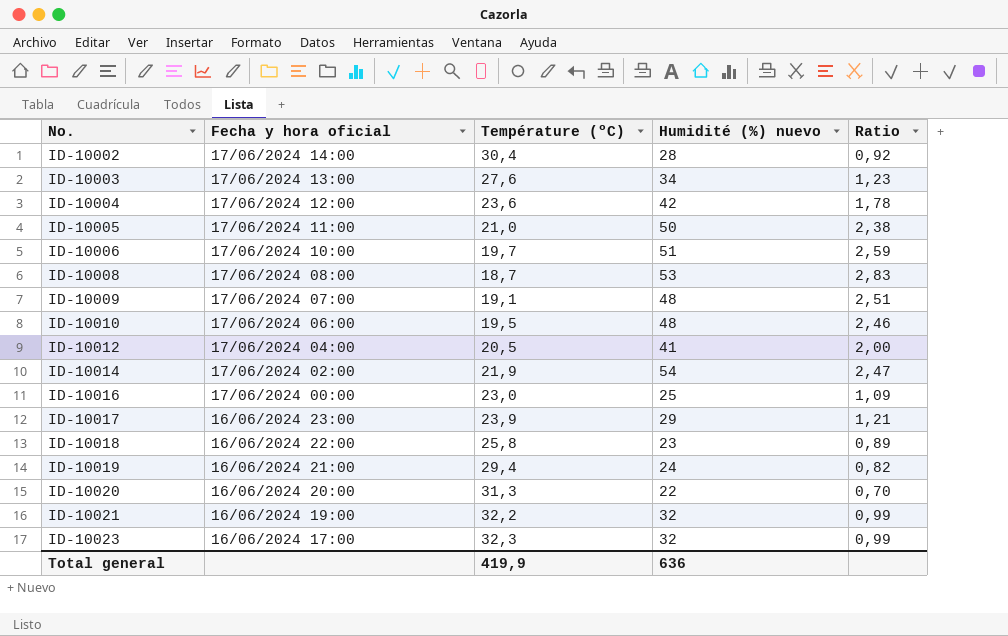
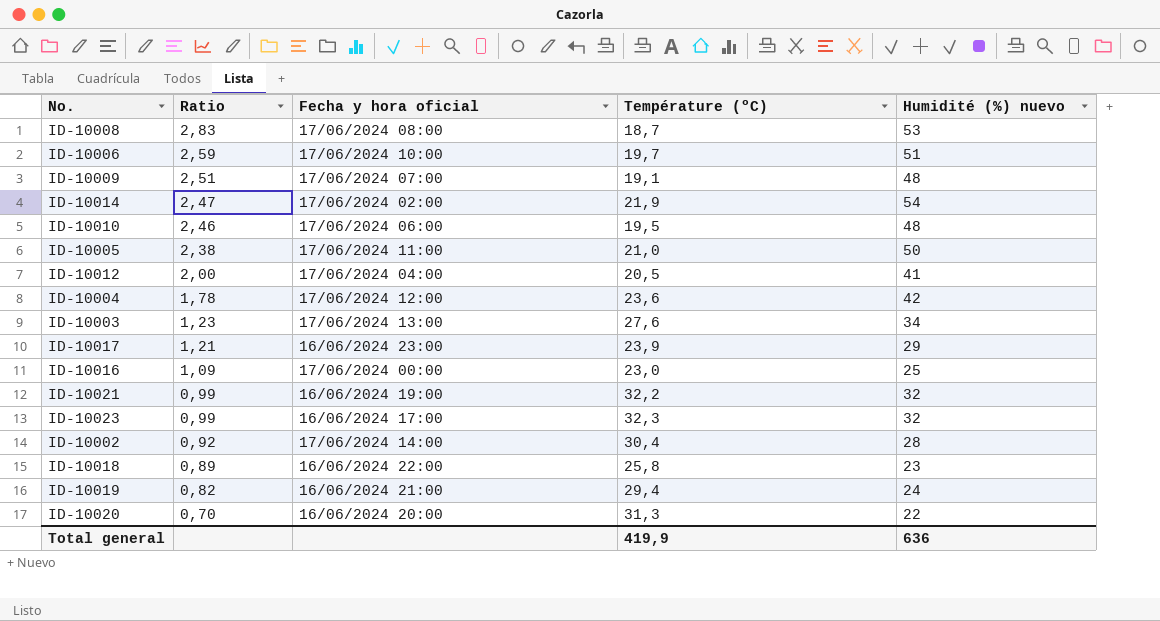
row order: No. ascending -> Ratio descending
column Ratio | position: 5 -> 2

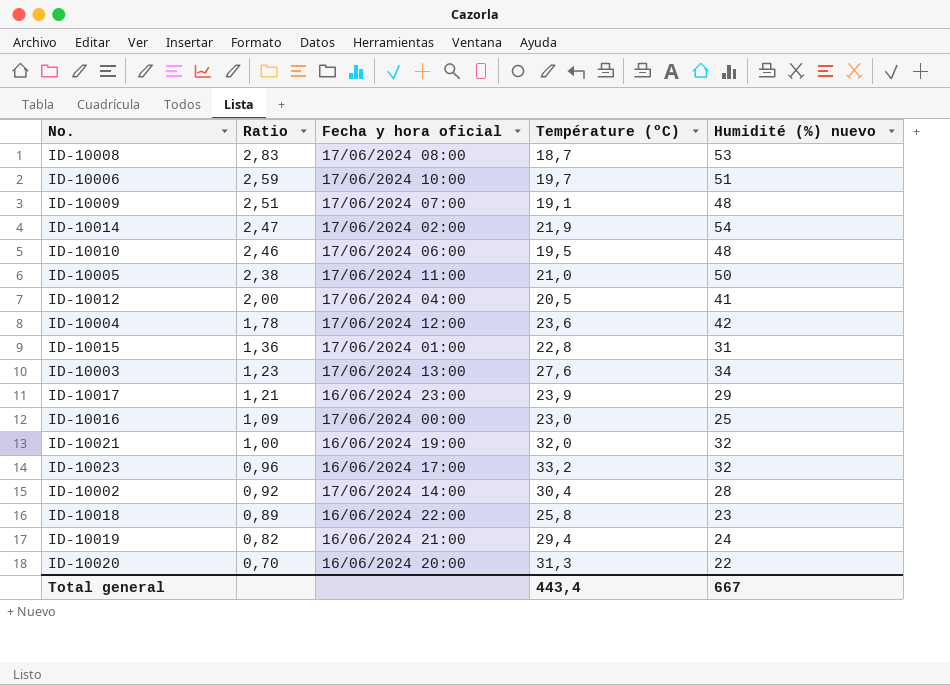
row ID-10015: none -> 1,36 | 17/06/2024 01:00 | 22,8 | 31
ID-10021 | Ratio: 0,99 -> 1,00
ID-10021 | Température (ºC): 32,2 -> 32,0
ID-10023 | Ratio: 0,99 -> 0,96
ID-10023 | Température (ºC): 32,3 -> 33,2
Total general | Température (ºC): 419,9 -> 443,4
Total general | Humidité (%) nuevo: 636 -> 667

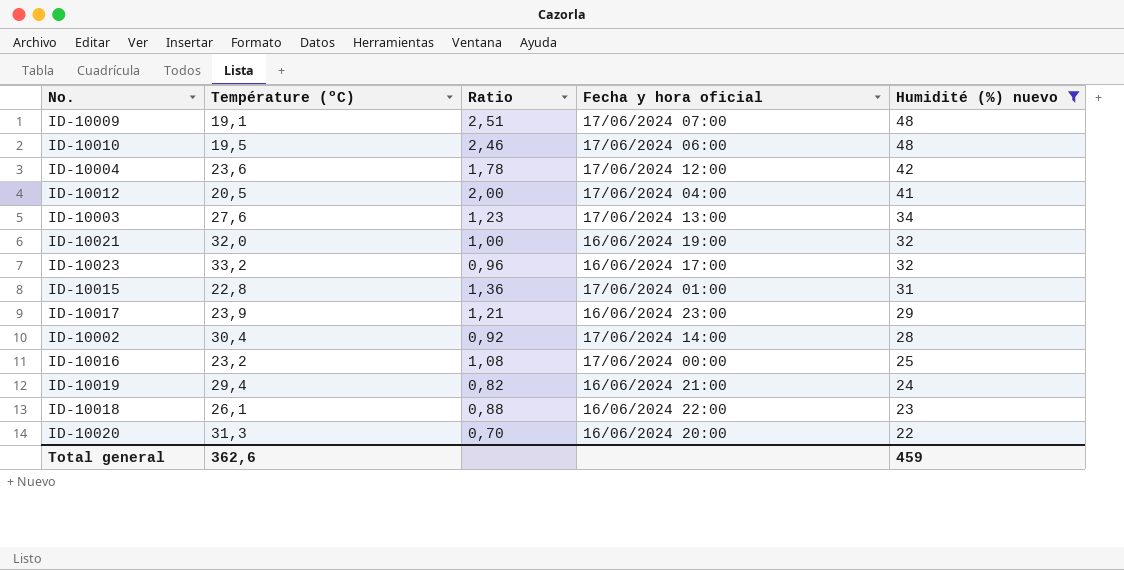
filter: none -> Humidité (%) nuevo <= 48
row order: Ratio descending -> Humidité (%) nuevo descending
column Température (ºC) | position: 4 -> 2
ID-10016 | Température (ºC): 23,0 -> 23,2
ID-10016 | Ratio: 1,09 -> 1,08
ID-10018 | Température (ºC): 25,8 -> 26,1
ID-10018 | Ratio: 0,89 -> 0,88
Total general | Température (ºC): 443,4 -> 362,6
Total general | Humidité (%) nuevo: 667 -> 459

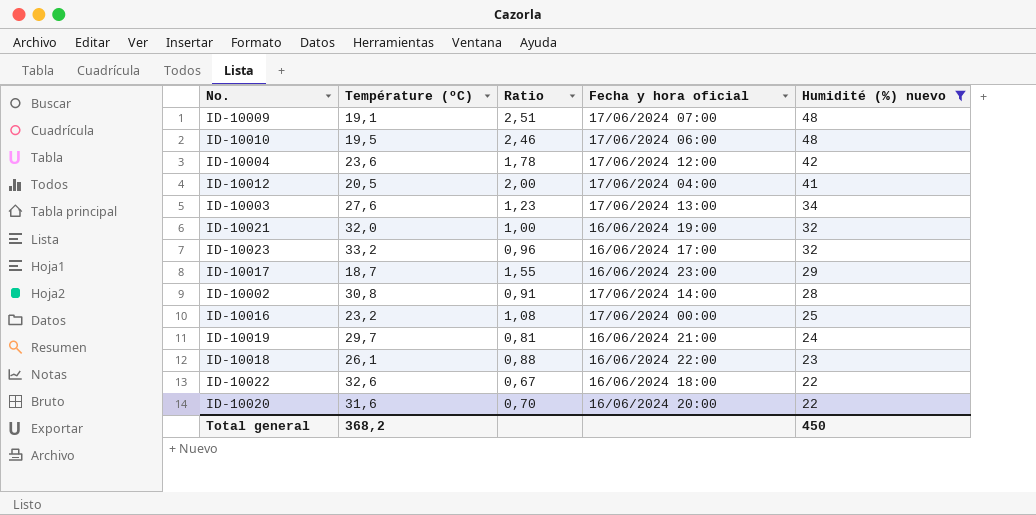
row ID-10015: 22,8 | 1,36 | 17/06/2024 01:00 | 31 -> none
ID-10017 | Température (ºC): 23,9 -> 18,7
ID-10017 | Ratio: 1,21 -> 1,55
ID-10002 | Température (ºC): 30,4 -> 30,8
ID-10002 | Ratio: 0,92 -> 0,91
ID-10019 | Température (ºC): 29,4 -> 29,7
ID-10019 | Ratio: 0,82 -> 0,81
row ID-10022: none -> 32,6 | 0,67 | 16/06/2024 18:00 | 22
ID-10020 | Température (ºC): 31,3 -> 31,6
Total general | Température (ºC): 362,6 -> 368,2
Total general | Humidité (%) nuevo: 459 -> 450

